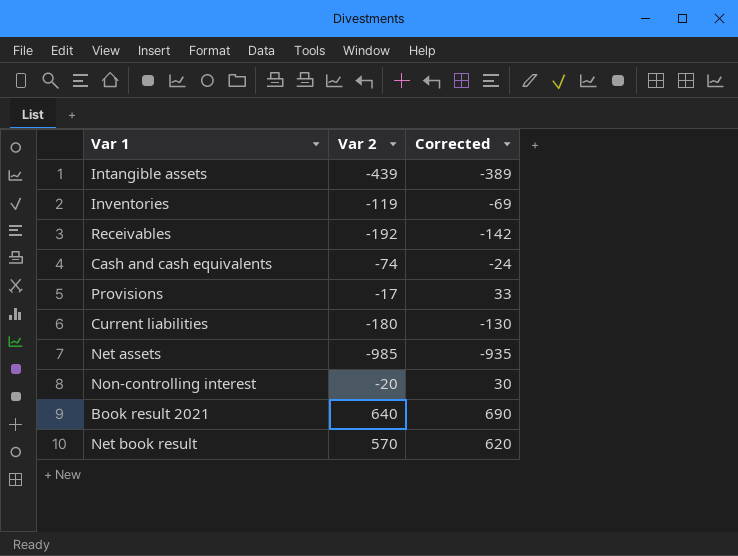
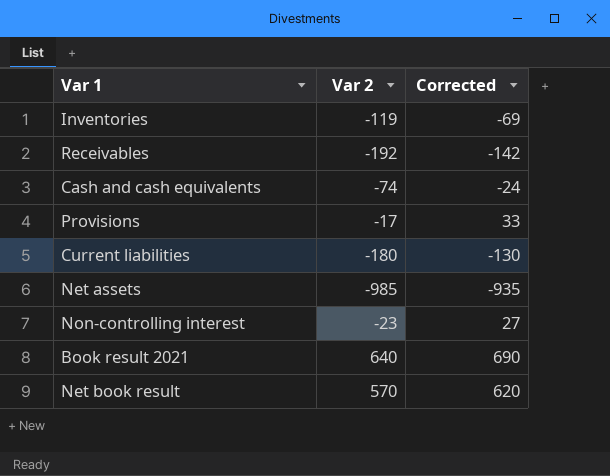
row Intangible assets: -439 | -389 -> none
Non-controlling interest | Var 2: -20 -> -23
Non-controlling interest | Corrected: 30 -> 27

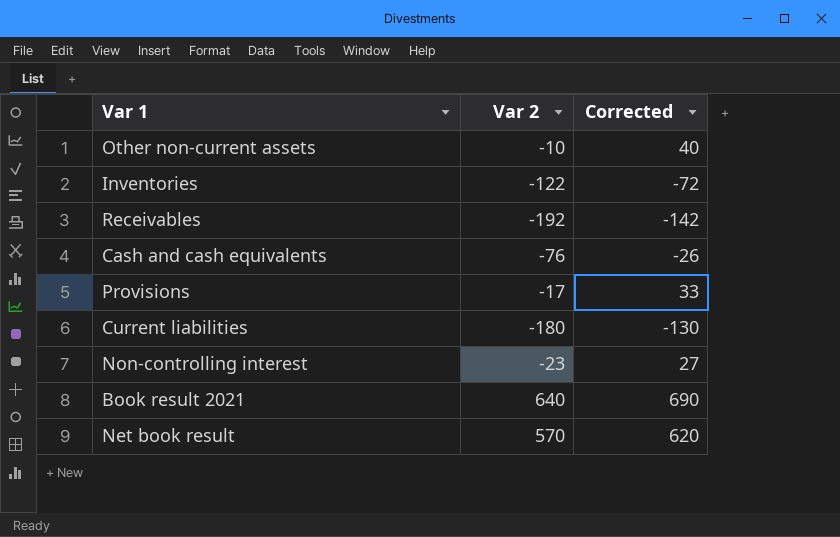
row Net assets: -985 | -935 -> none
row Other non-current assets: none -> -10 | 40
Inventories | Var 2: -119 -> -122
Inventories | Corrected: -69 -> -72
Cash and cash equivalents | Var 2: -74 -> -76
Cash and cash equivalents | Corrected: -24 -> -26

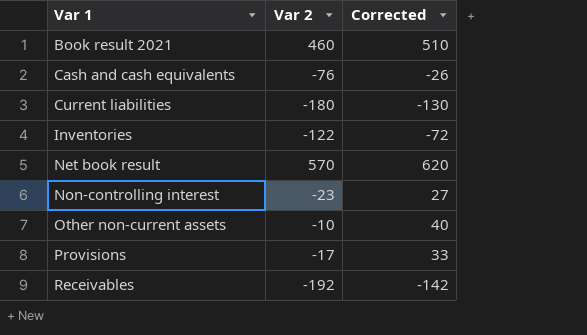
row order: none -> Var 1 ascending
Book result 2021 | Var 2: 640 -> 460
Book result 2021 | Corrected: 690 -> 510

